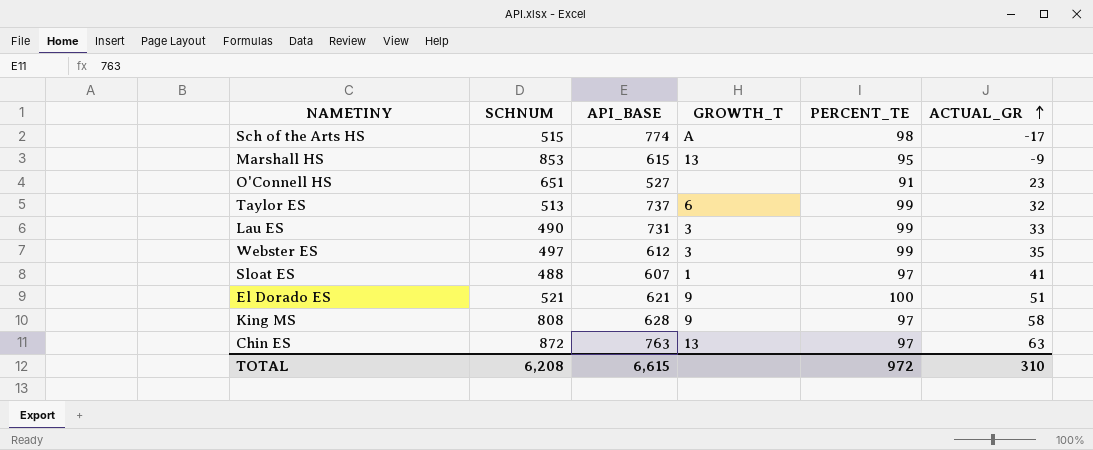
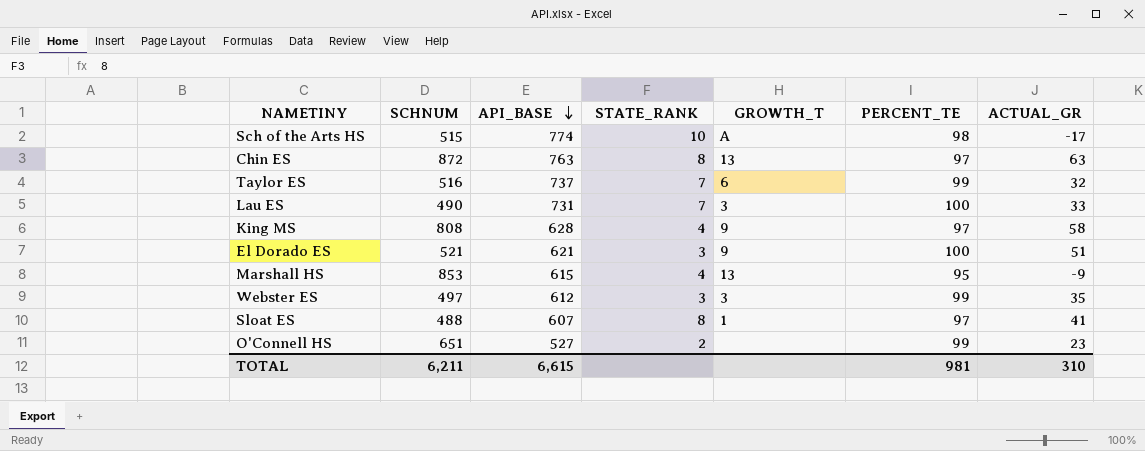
row order: ACTUAL_GR ascending -> API_BASE descending
column STATE_RANK | position: none -> 4
Taylor ES | SCHNUM: 513 -> 516
Lau ES | PERCENT_TE: 99 -> 100
O'Connell HS | PERCENT_TE: 91 -> 99
TOTAL | SCHNUM: 6,208 -> 6,211
TOTAL | PERCENT_TE: 972 -> 981

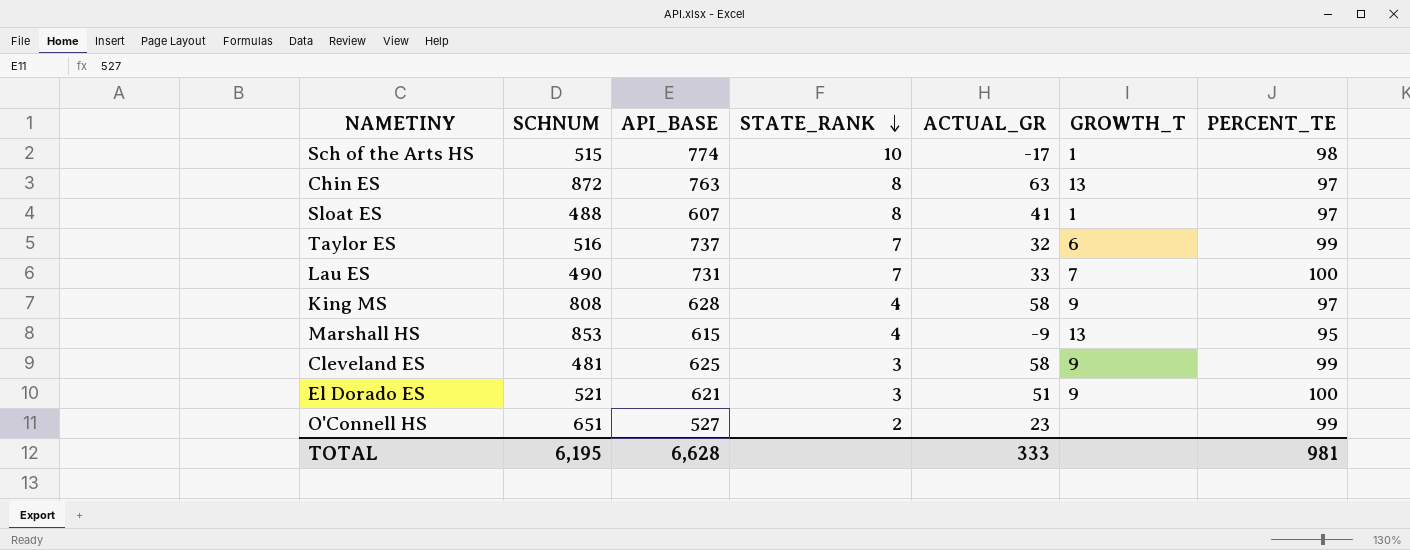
row order: API_BASE descending -> STATE_RANK descending
column ACTUAL_GR | position: 7 -> 5
row Webster ES: 497 | 612 | 3 | 3 | 99 | 35 -> none
Sch of the Arts HS | GROWTH_T: A -> 1
Lau ES | GROWTH_T: 3 -> 7
row Cleveland ES: none -> 481 | 625 | 3 | 58 | 9 | 99
TOTAL | SCHNUM: 6,211 -> 6,195
TOTAL | API_BASE: 6,615 -> 6,628
TOTAL | ACTUAL_GR: 310 -> 333

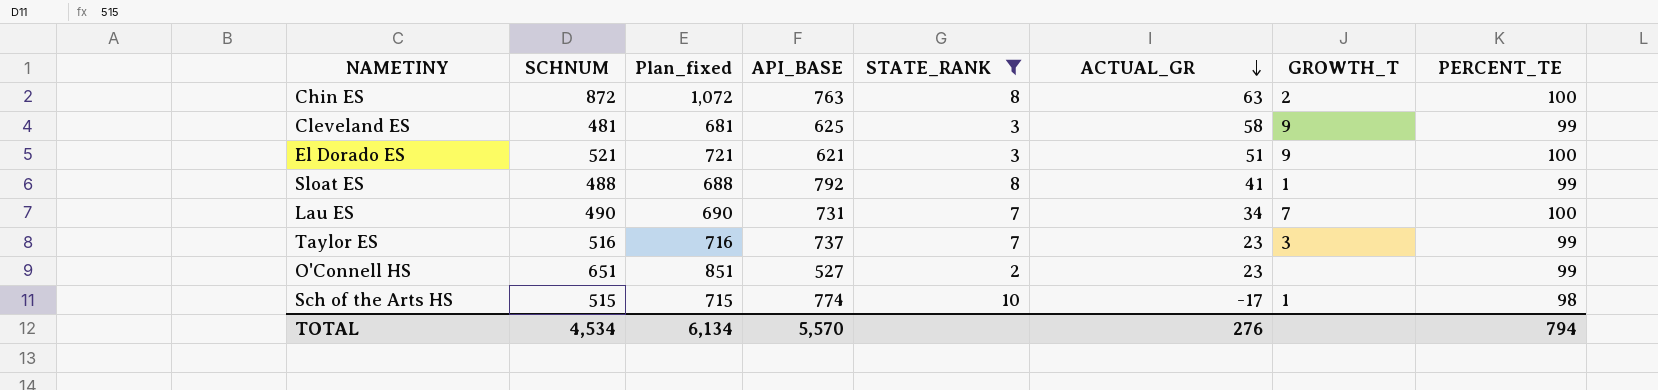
filter: none -> STATE_RANK != 4
row order: STATE_RANK descending -> ACTUAL_GR descending
column Plan_fixed | formula: none -> [SCHNUM] + 200
Chin ES | GROWTH_T: 13 -> 2
Chin ES | PERCENT_TE: 97 -> 100
Sloat ES | API_BASE: 607 -> 792
Sloat ES | PERCENT_TE: 97 -> 99
Lau ES | ACTUAL_GR: 33 -> 34
Taylor ES | ACTUAL_GR: 32 -> 23
Taylor ES | GROWTH_T: 6 -> 3
TOTAL | SCHNUM: 6,195 -> 4,534
TOTAL | API_BASE: 6,628 -> 5,570
TOTAL | ACTUAL_GR: 333 -> 276
TOTAL | PERCENT_TE: 981 -> 794

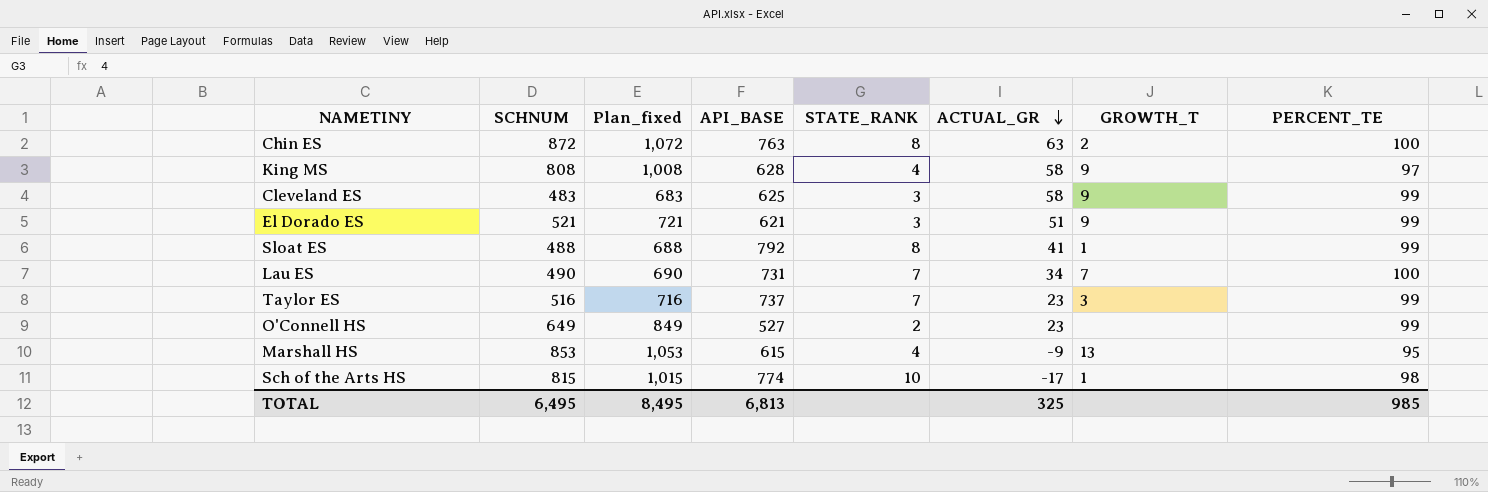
filter: STATE_RANK != 4 -> none
Cleveland ES | SCHNUM: 481 -> 483
Cleveland ES | Plan_fixed: 681 -> 683
El Dorado ES | PERCENT_TE: 100 -> 99
O'Connell HS | SCHNUM: 651 -> 649
O'Connell HS | Plan_fixed: 851 -> 849
Sch of the Arts HS | SCHNUM: 515 -> 815
Sch of the Arts HS | Plan_fixed: 715 -> 1,015
TOTAL | SCHNUM: 4,534 -> 6,495
TOTAL | Plan_fixed: 6,134 -> 8,495
TOTAL | API_BASE: 5,570 -> 6,813
TOTAL | ACTUAL_GR: 276 -> 325
TOTAL | PERCENT_TE: 794 -> 985

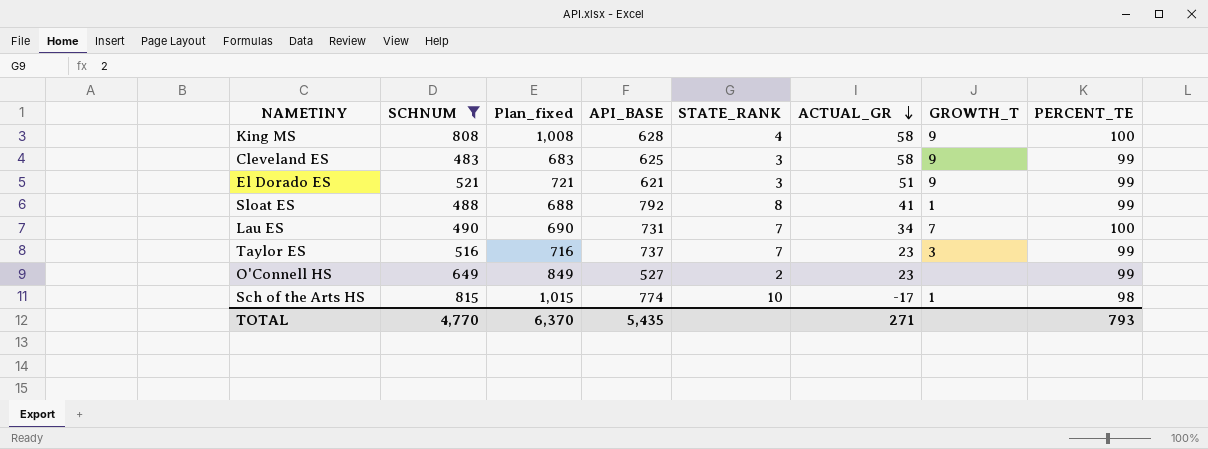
filter: none -> SCHNUM <= 815
King MS | PERCENT_TE: 97 -> 100
TOTAL | SCHNUM: 6,495 -> 4,770
TOTAL | Plan_fixed: 8,495 -> 6,370
TOTAL | API_BASE: 6,813 -> 5,435
TOTAL | ACTUAL_GR: 325 -> 271
TOTAL | PERCENT_TE: 985 -> 793

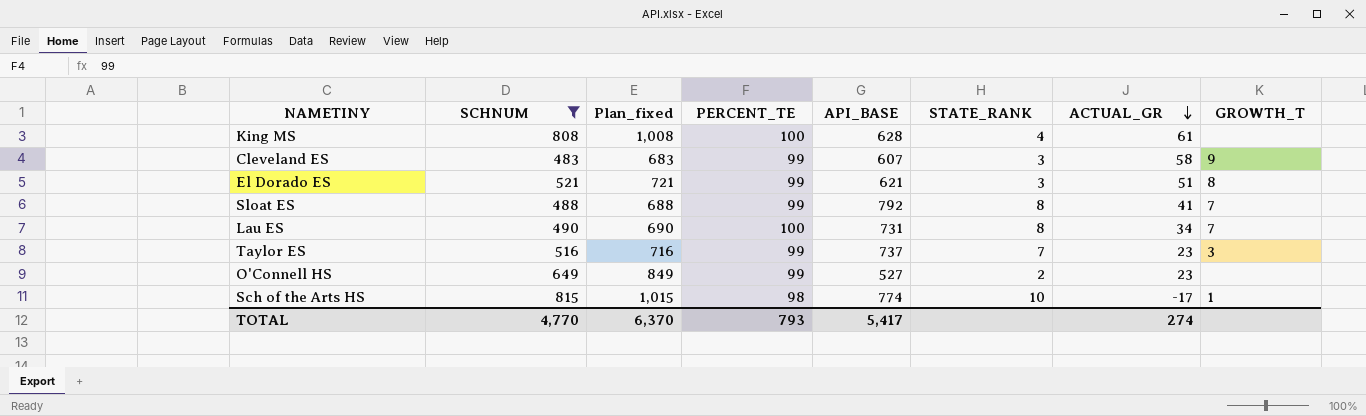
column PERCENT_TE | position: 8 -> 4
King MS | ACTUAL_GR: 58 -> 61
King MS | GROWTH_T: 9 -> none
Cleveland ES | API_BASE: 625 -> 607
El Dorado ES | GROWTH_T: 9 -> 8
Sloat ES | GROWTH_T: 1 -> 7
Lau ES | STATE_RANK: 7 -> 8
TOTAL | API_BASE: 5,435 -> 5,417
TOTAL | ACTUAL_GR: 271 -> 274

